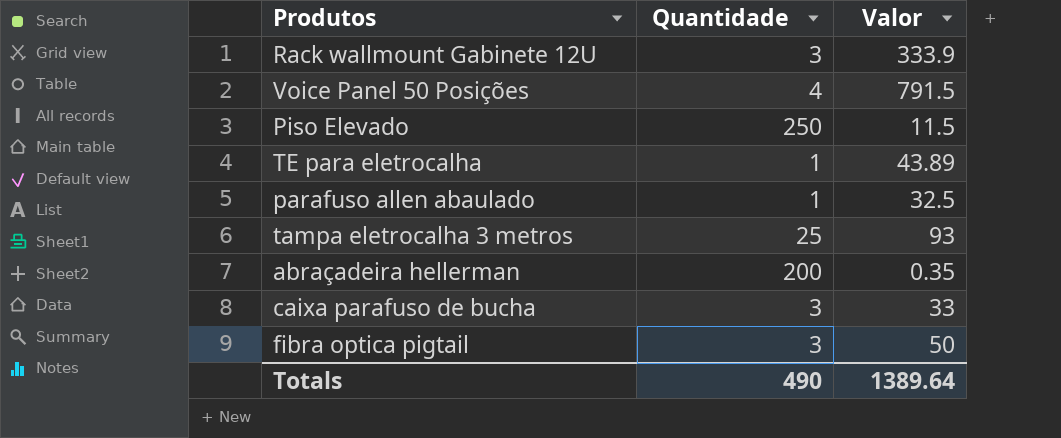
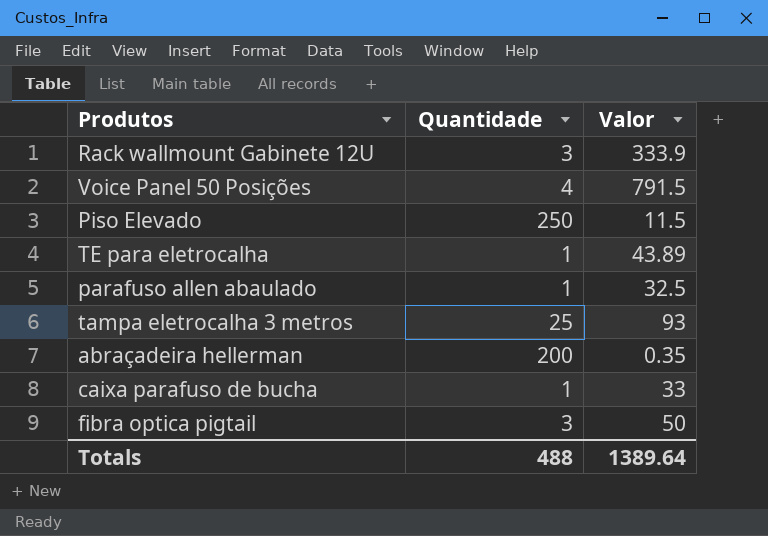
caixa parafuso de bucha | Quantidade: 3 -> 1
Totals | Quantidade: 490 -> 488

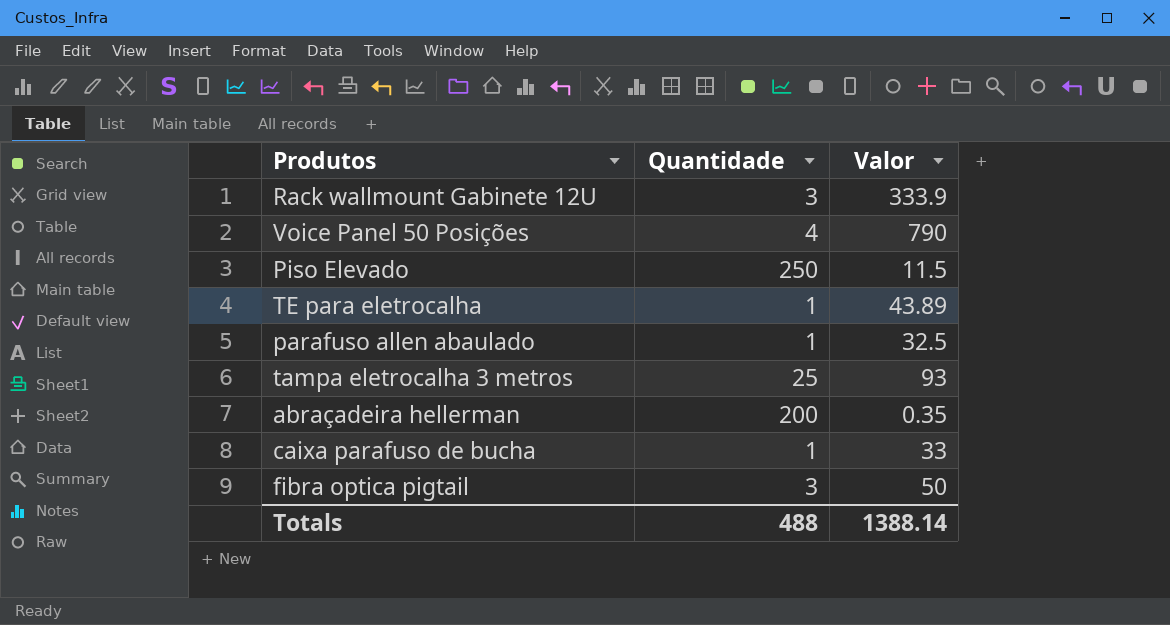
Voice Panel 50 Posições | Valor: 791.5 -> 790
Totals | Valor: 1389.64 -> 1388.14

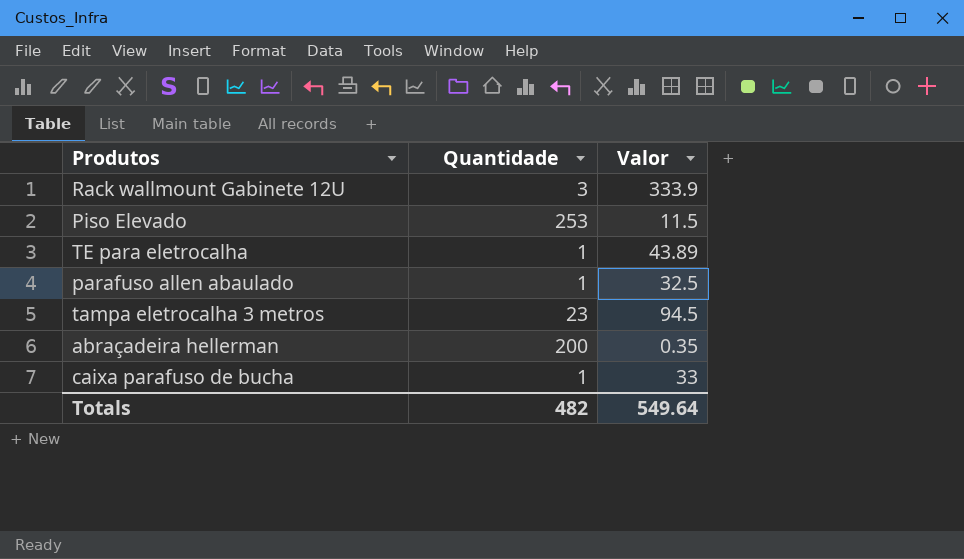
row Voice Panel 50 Posições: 4 | 790 -> none
row fibra optica pigtail: 3 | 50 -> none
Piso Elevado | Quantidade: 250 -> 253
tampa eletrocalha 3 metros | Quantidade: 25 -> 23
tampa eletrocalha 3 metros | Valor: 93 -> 94.5
Totals | Quantidade: 488 -> 482
Totals | Valor: 1388.14 -> 549.64

